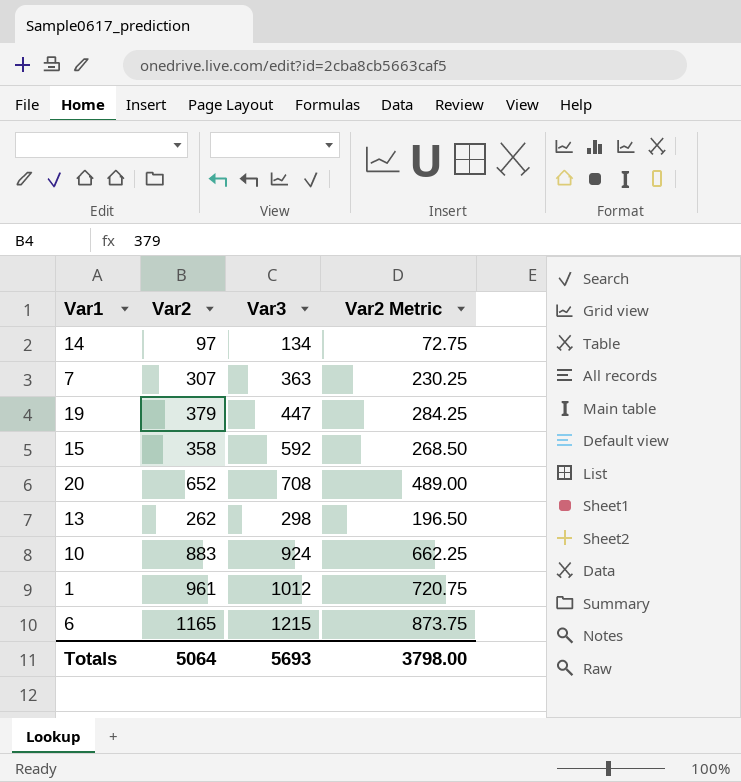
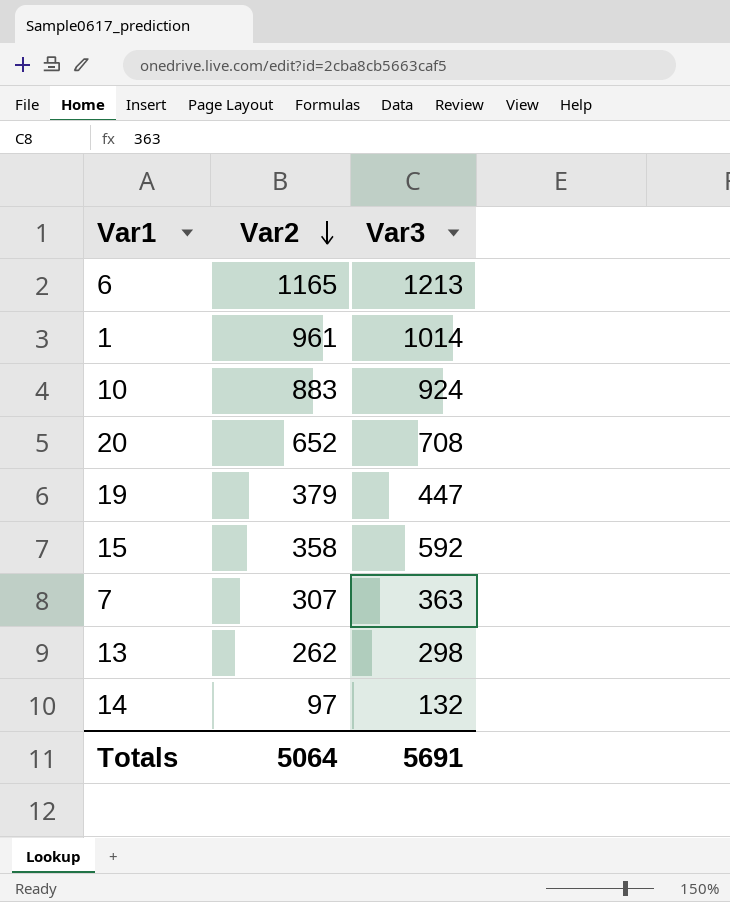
row order: none -> Var2 descending
column Var2 Metric | formula: [Var2] * 0.75 -> none
6 | Var3: 1215 -> 1213
1 | Var3: 1012 -> 1014
14 | Var3: 134 -> 132
Totals | Var3: 5693 -> 5691

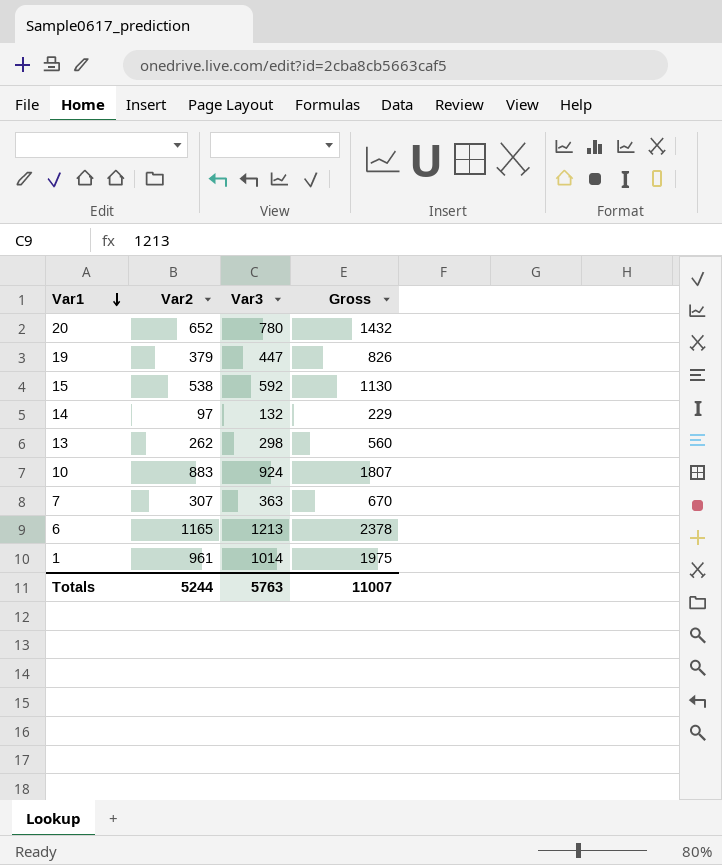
row order: Var2 descending -> Var1 descending
column Gross | formula: none -> [Var2] + [Var3]
20 | Var3: 708 -> 780
15 | Var2: 358 -> 538
Totals | Var2: 5064 -> 5244
Totals | Var3: 5691 -> 5763

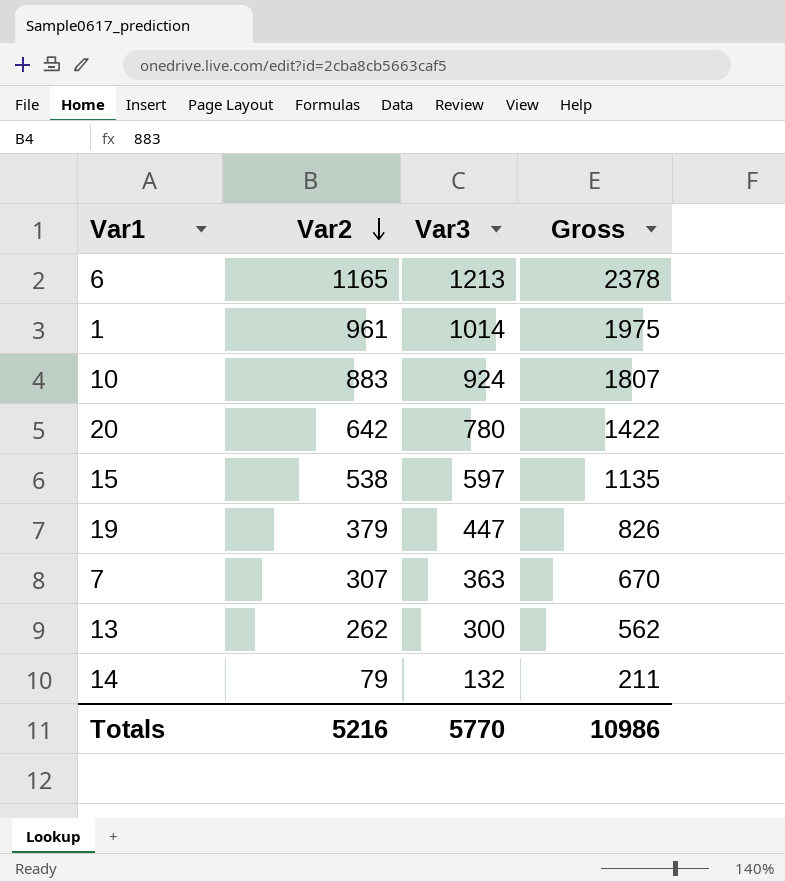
row order: Var1 descending -> Var2 descending
20 | Var2: 652 -> 642
20 | Gross: 1432 -> 1422
15 | Var3: 592 -> 597
15 | Gross: 1130 -> 1135
13 | Var3: 298 -> 300
13 | Gross: 560 -> 562
14 | Var2: 97 -> 79
14 | Gross: 229 -> 211
Totals | Var2: 5244 -> 5216
Totals | Var3: 5763 -> 5770
Totals | Gross: 11007 -> 10986

